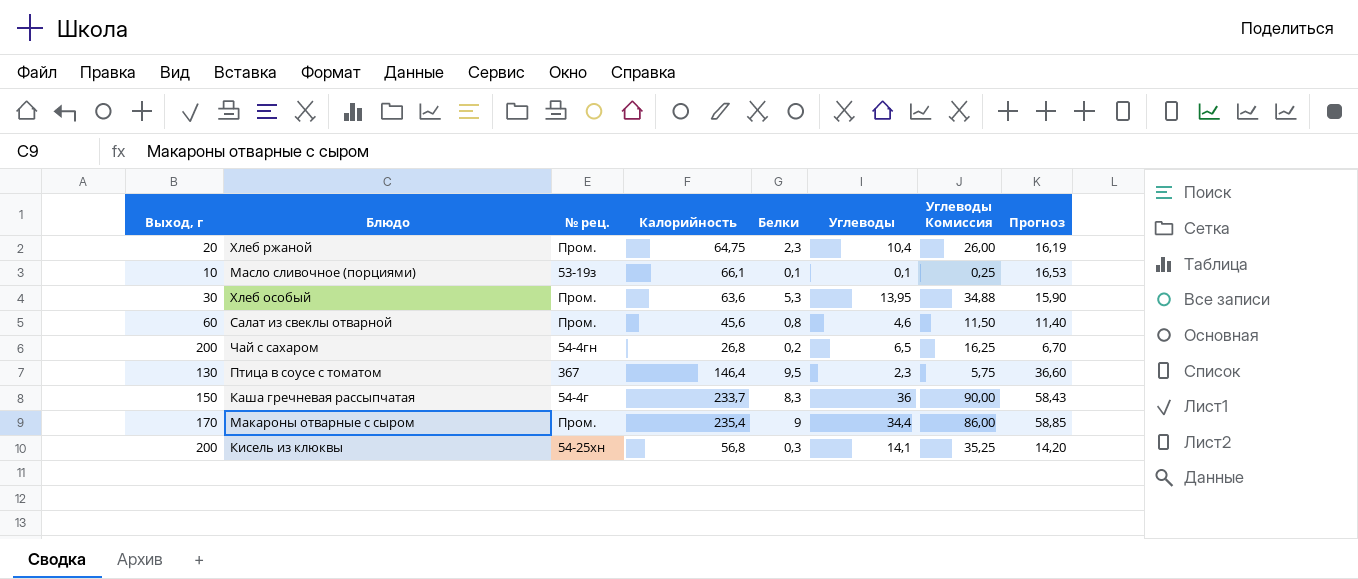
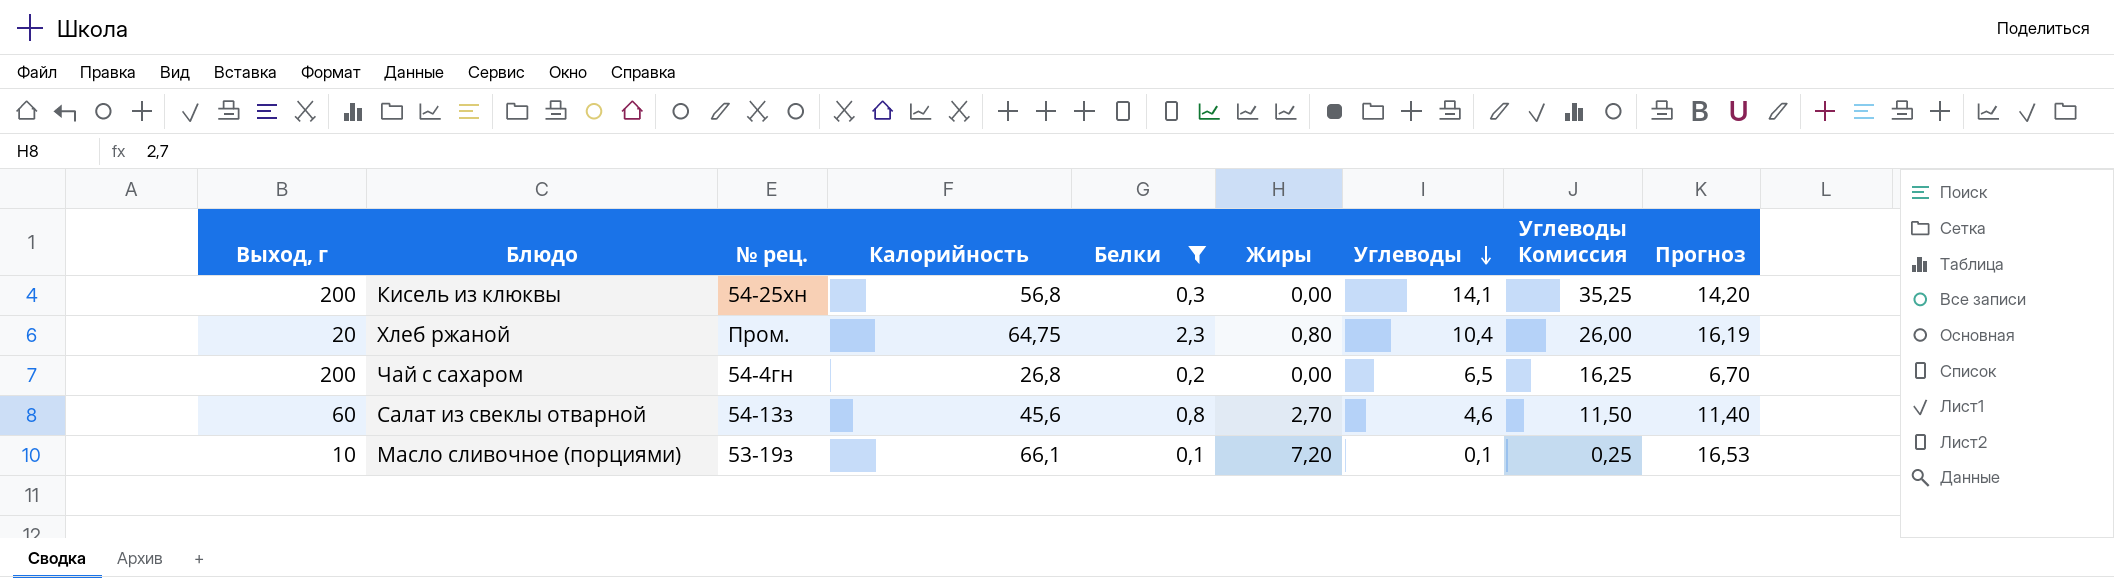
filter: none -> Белки <= 2,3
row order: none -> Углеводы descending
column Жиры | position: none -> 6
Салат из свеклы отварной | № рец.: Пром. -> 54-13з

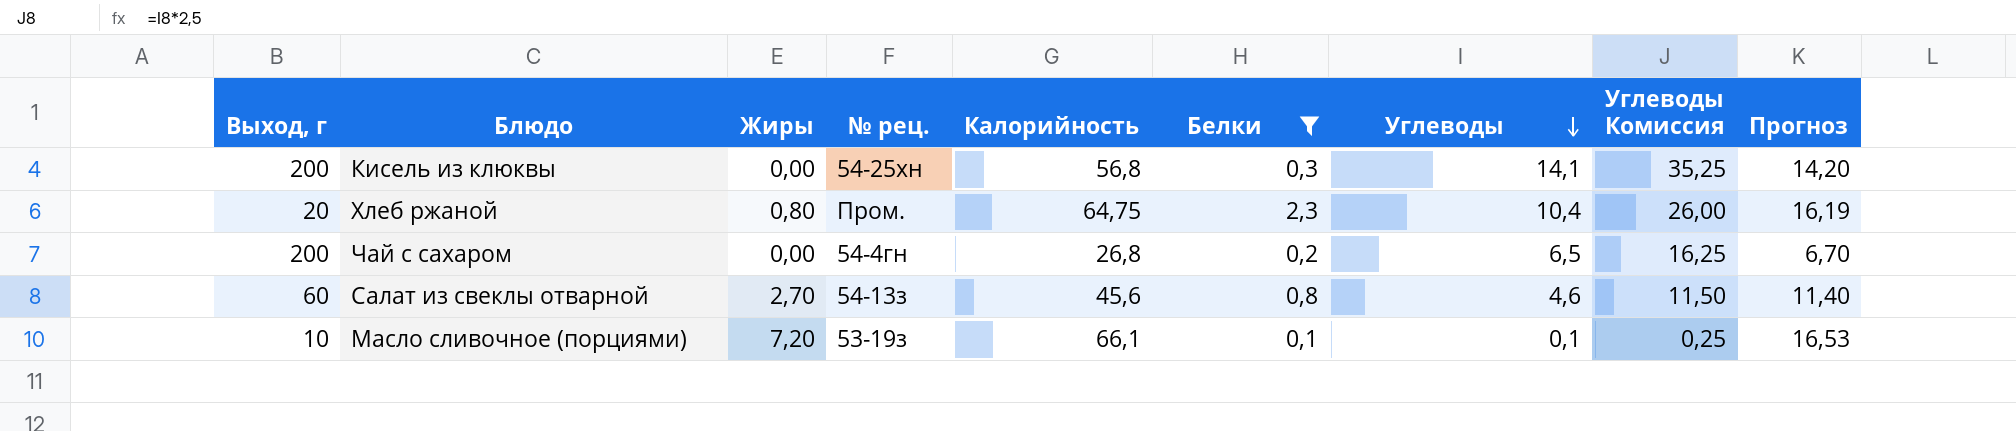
column Жиры | position: 6 -> 3

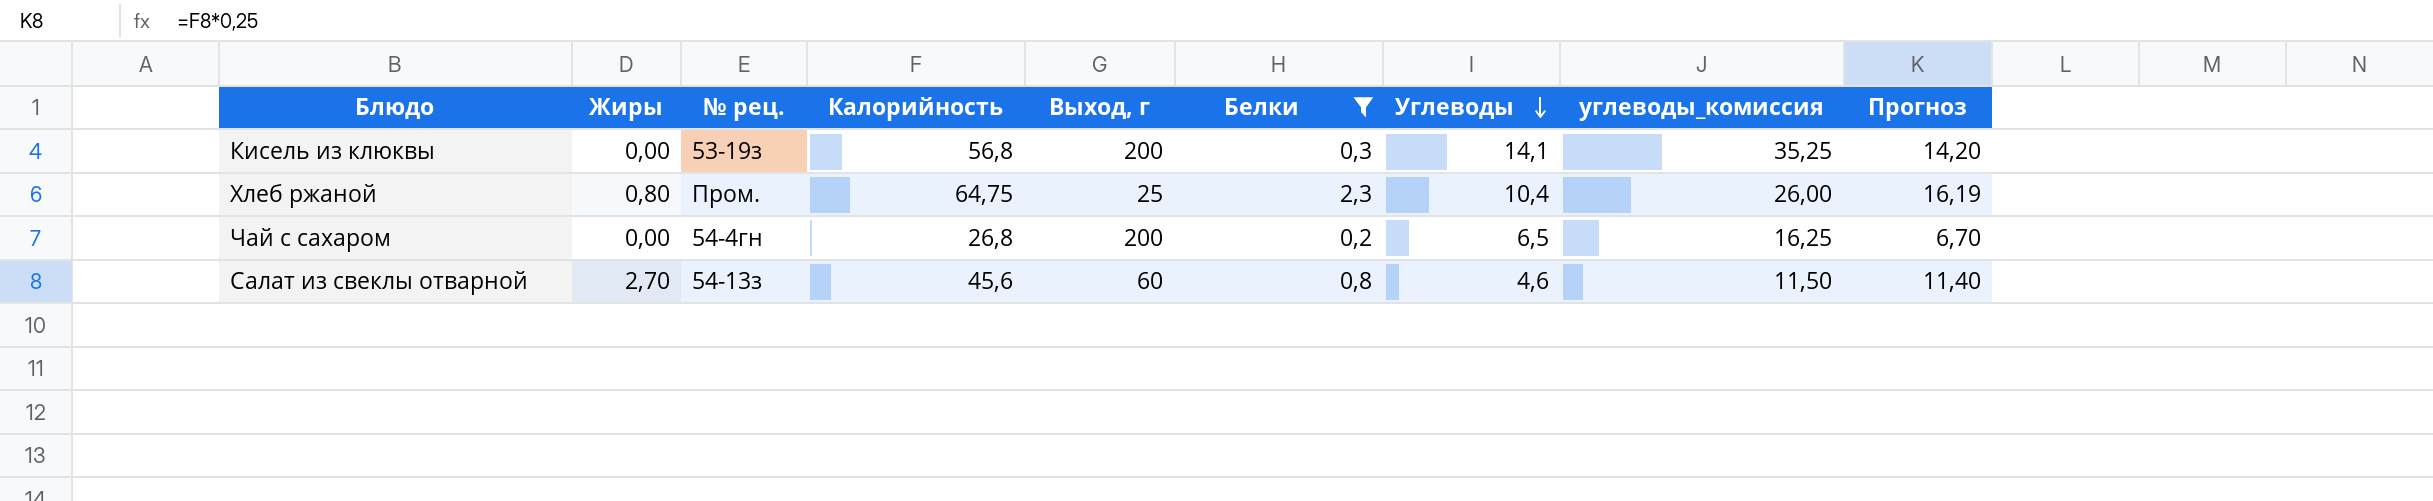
column Выход, г | position: 1 -> 5
column name: Углеводы Комиссия -> углеводы_комиссия
row Масло сливочное (порциями): 10 | 7,20 | 53-19з | 66,1 | 0,1 | 0,1 | 0,25 | 16,53 -> none
Кисель из клюквы | № рец.: 54-25хн -> 53-19з
Хлеб ржаной | Выход, г: 20 -> 25

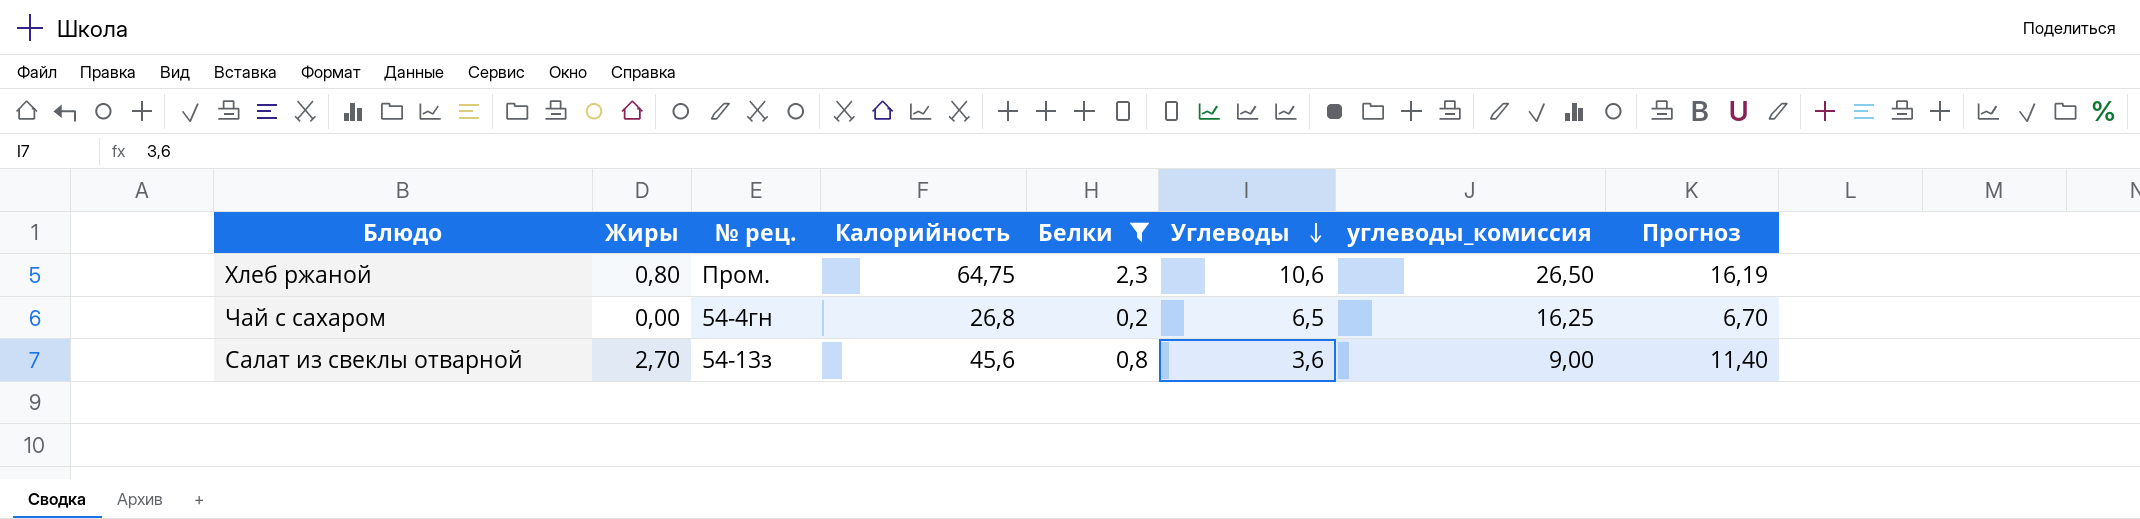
column Выход, г | position: 5 -> none
row Кисель из клюквы: 0,00 | 53-19з | 56,8 | 200 | 0,3 | 14,1 | 35,25 | 14,20 -> none
Хлеб ржаной | Углеводы: 10,4 -> 10,6
Хлеб ржаной | углеводы_комиссия: 26,00 -> 26,50
Салат из свеклы отварной | Углеводы: 4,6 -> 3,6
Салат из свеклы отварной | углеводы_комиссия: 11,50 -> 9,00

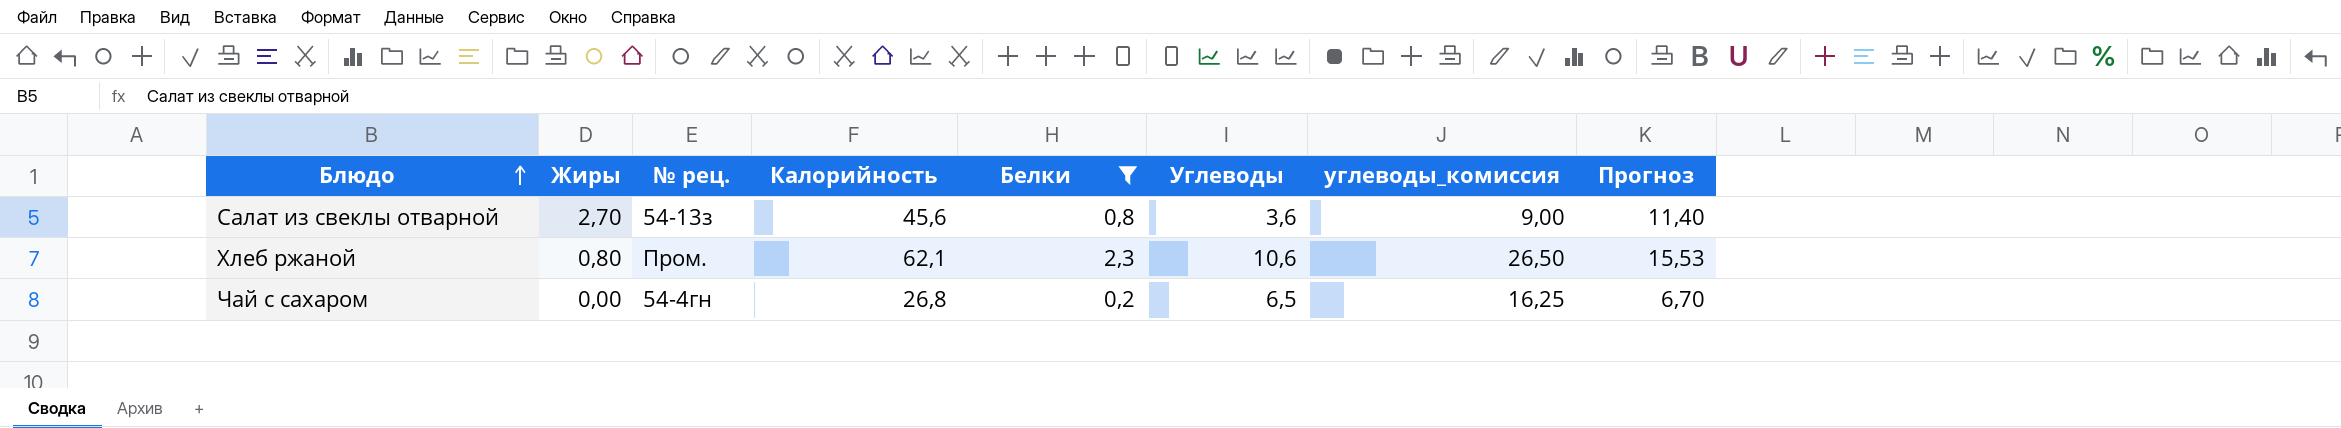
row order: Углеводы descending -> Блюдо ascending
Хлеб ржаной | Калорийность: 64,75 -> 62,1
Хлеб ржаной | Прогноз: 16,19 -> 15,53

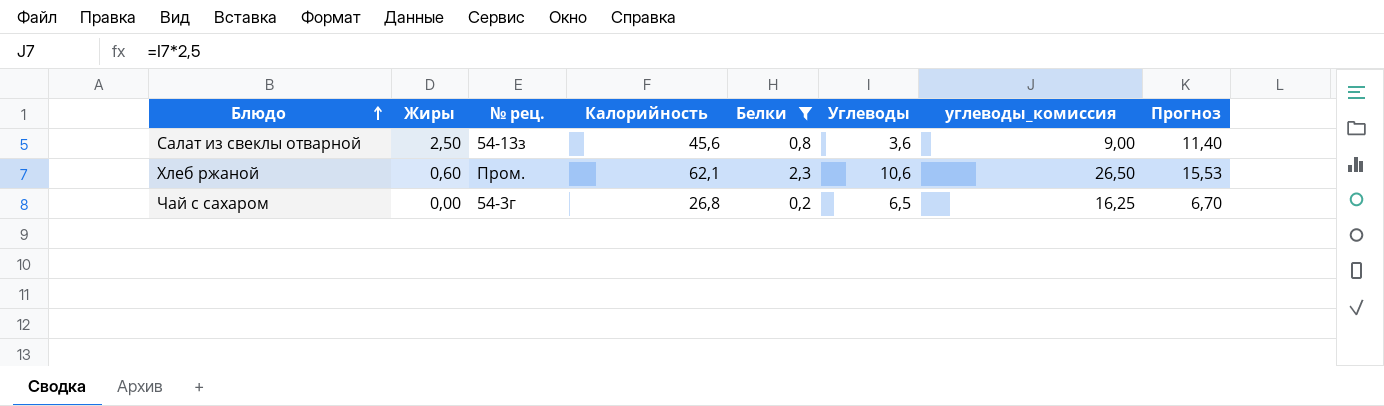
Салат из свеклы отварной | Жиры: 2,70 -> 2,50
Хлеб ржаной | Жиры: 0,80 -> 0,60
Чай с сахаром | № рец.: 54-4гн -> 54-3г

